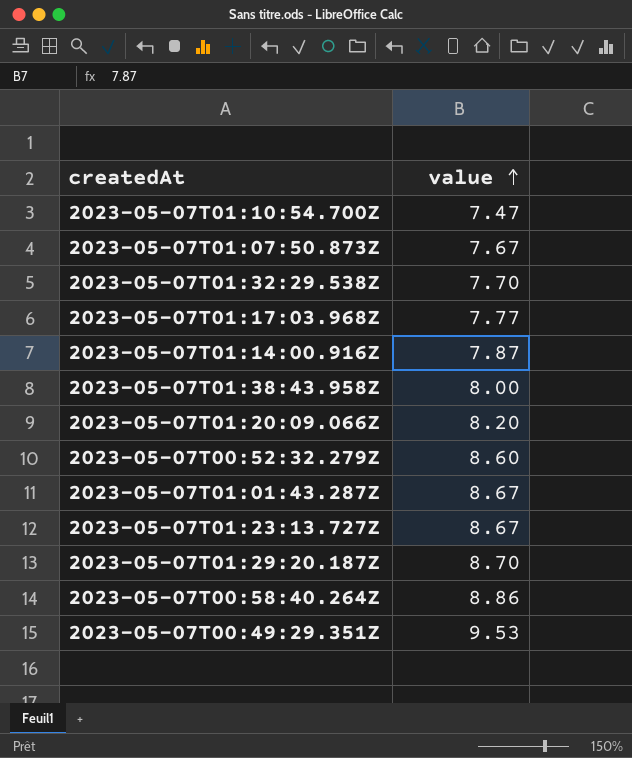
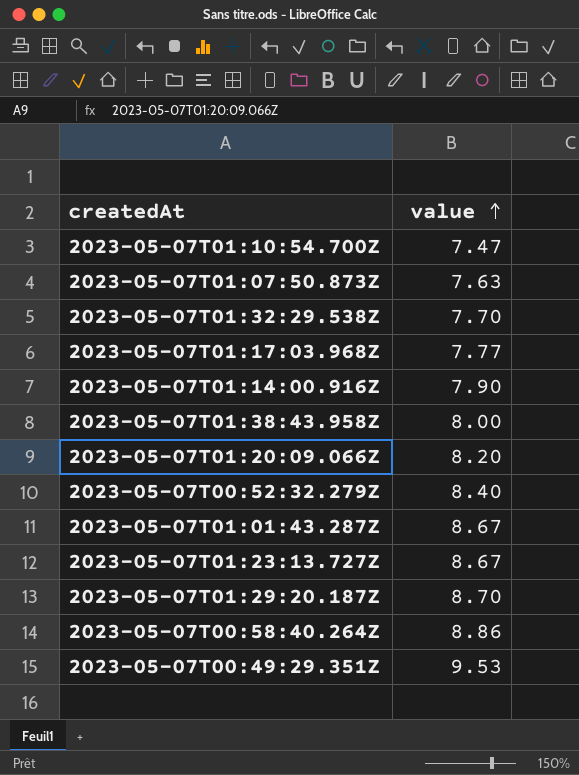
2023-05-07T01:07:50.873Z | value: 7.67 -> 7.63
2023-05-07T01:14:00.916Z | value: 7.87 -> 7.90
2023-05-07T00:52:32.279Z | value: 8.60 -> 8.40

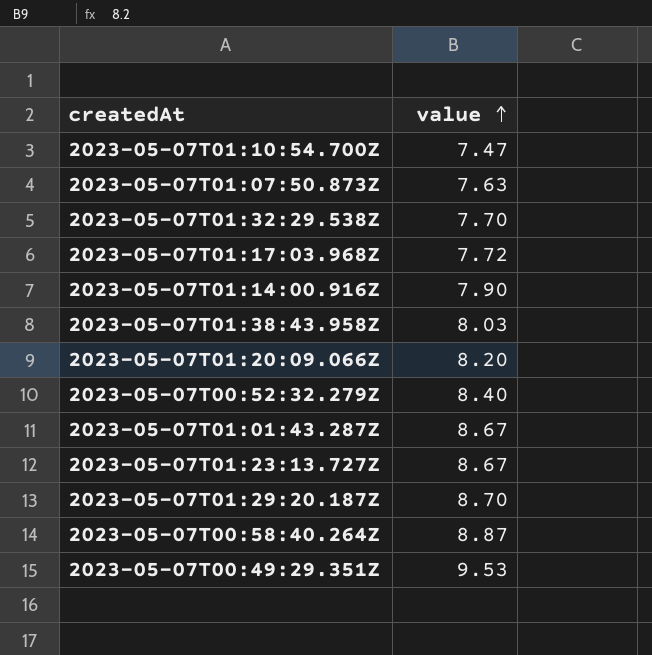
2023-05-07T01:17:03.968Z | value: 7.77 -> 7.72
2023-05-07T01:38:43.958Z | value: 8.00 -> 8.03
2023-05-07T00:58:40.264Z | value: 8.86 -> 8.87

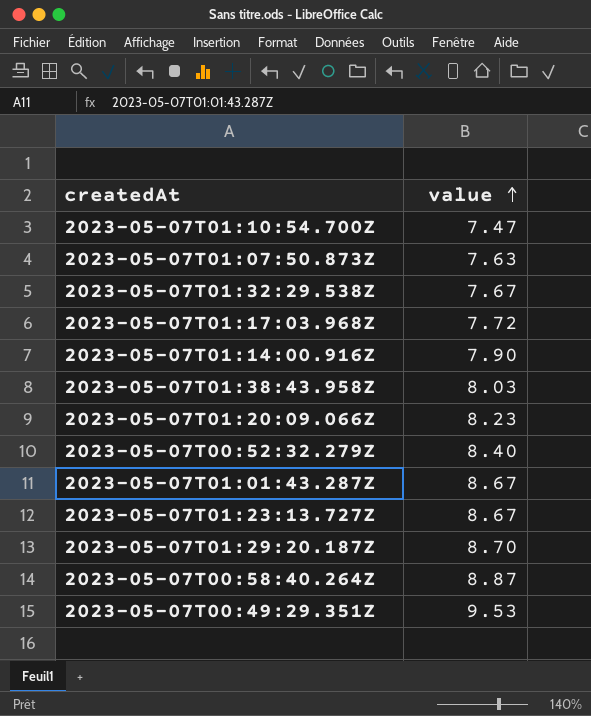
2023-05-07T01:32:29.538Z | value: 7.70 -> 7.67
2023-05-07T01:20:09.066Z | value: 8.20 -> 8.23

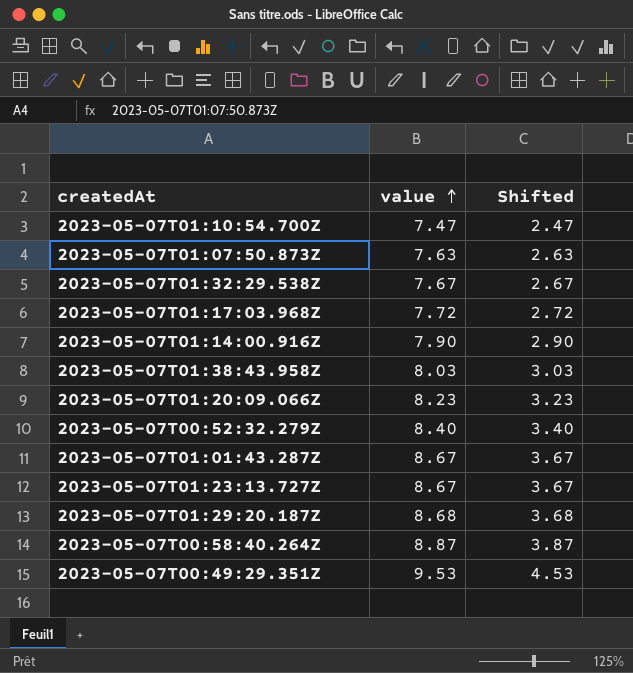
column Shifted | formula: none -> [value] - 5
2023-05-07T01:29:20.187Z | value: 8.70 -> 8.68

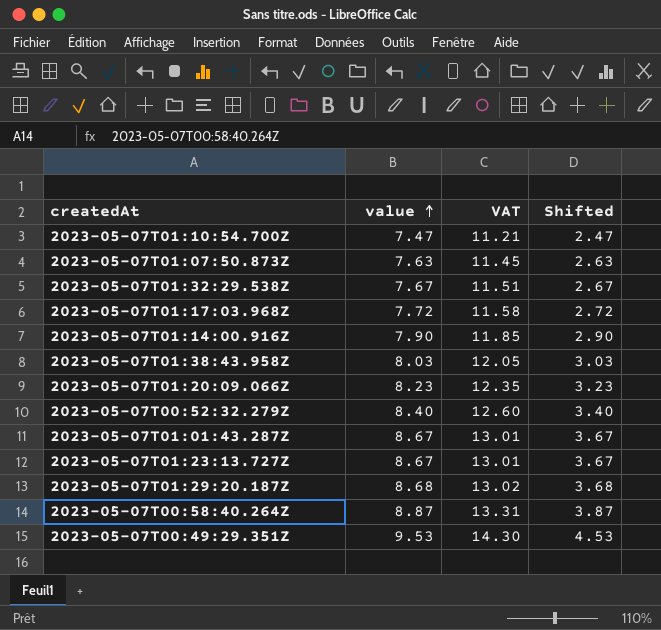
column VAT | formula: none -> [value] * 1.5

